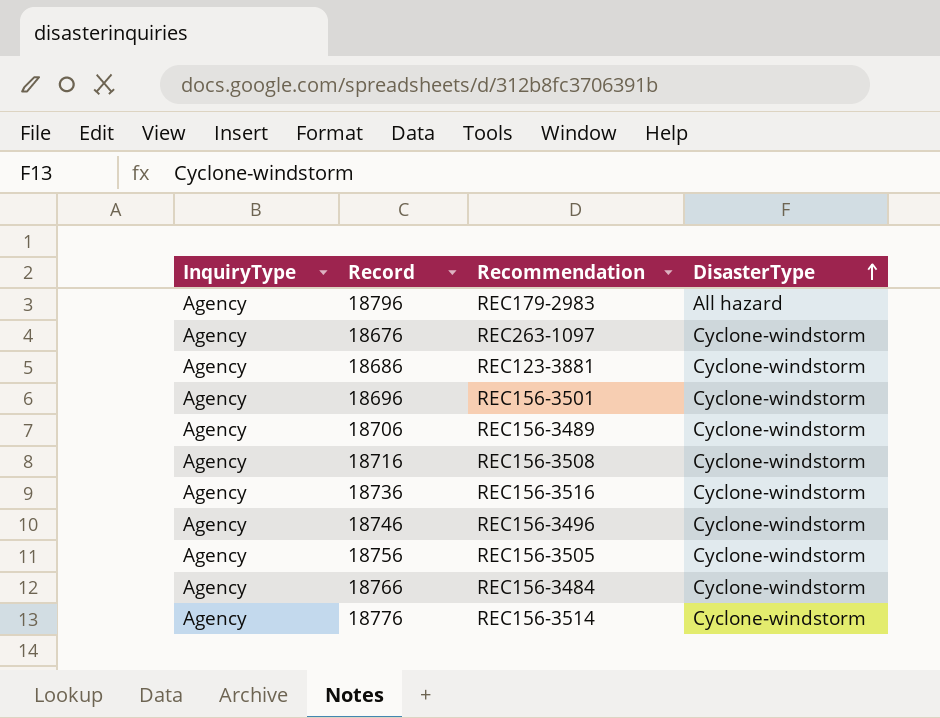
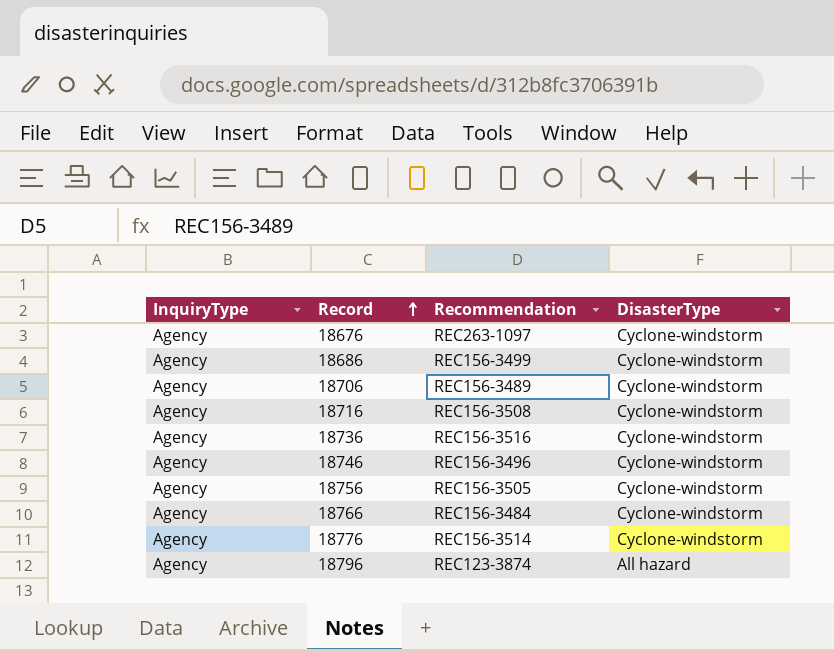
row order: DisasterType ascending -> Record ascending
row 18696: Agency | REC156-3501 | Cyclone-windstorm -> none
18686 | Recommendation: REC123-3881 -> REC156-3499
18796 | Recommendation: REC179-2983 -> REC123-3874

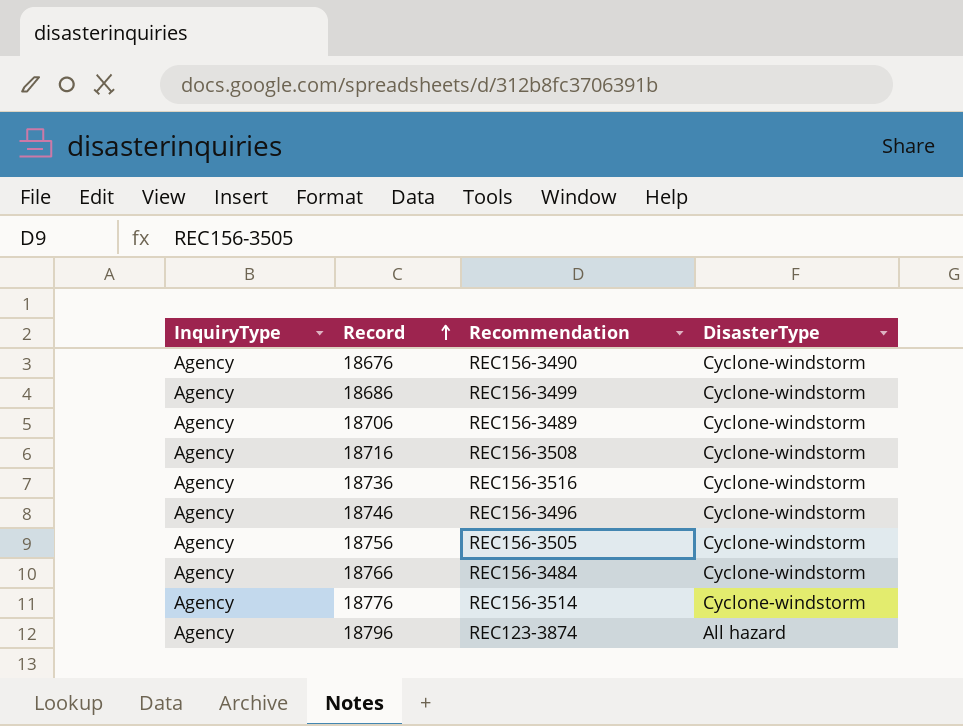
18676 | Recommendation: REC263-1097 -> REC156-3490

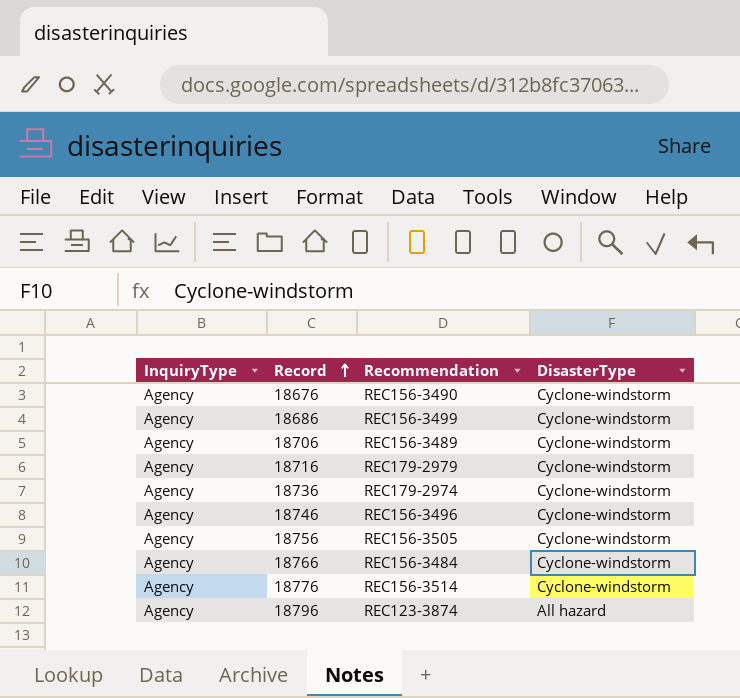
18716 | Recommendation: REC156-3508 -> REC179-2979
18736 | Recommendation: REC156-3516 -> REC179-2974

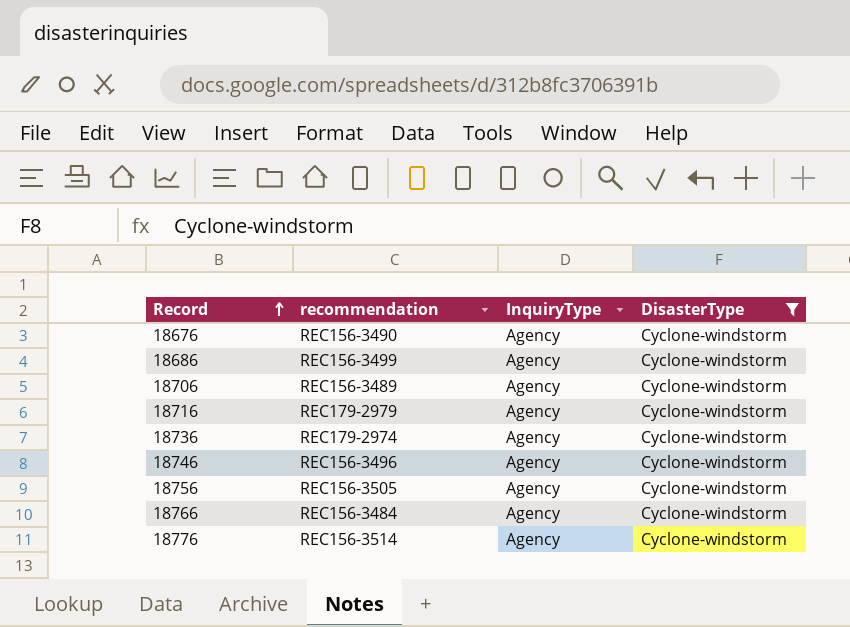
filter: none -> DisasterType = Cyclone-windstorm
column name: Recommendation -> recommendation
column InquiryType | position: 1 -> 3

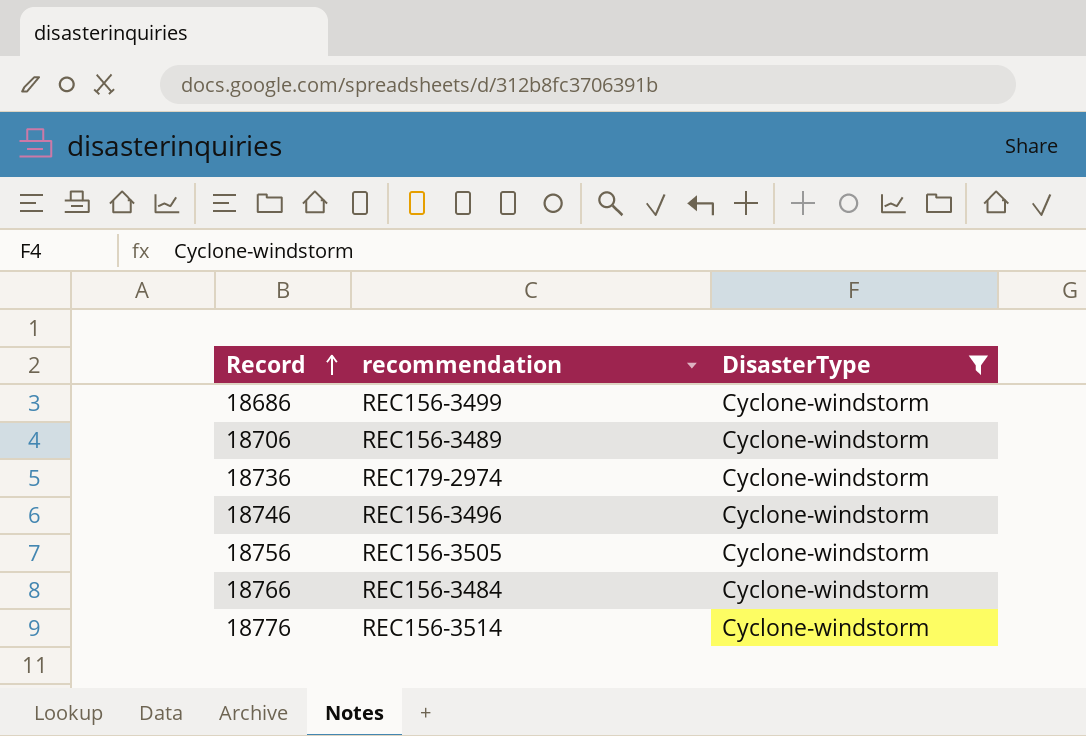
column InquiryType | position: 3 -> none
row 18676: REC156-3490 | Agency | Cyclone-windstorm -> none
row 18716: REC179-2979 | Agency | Cyclone-windstorm -> none

